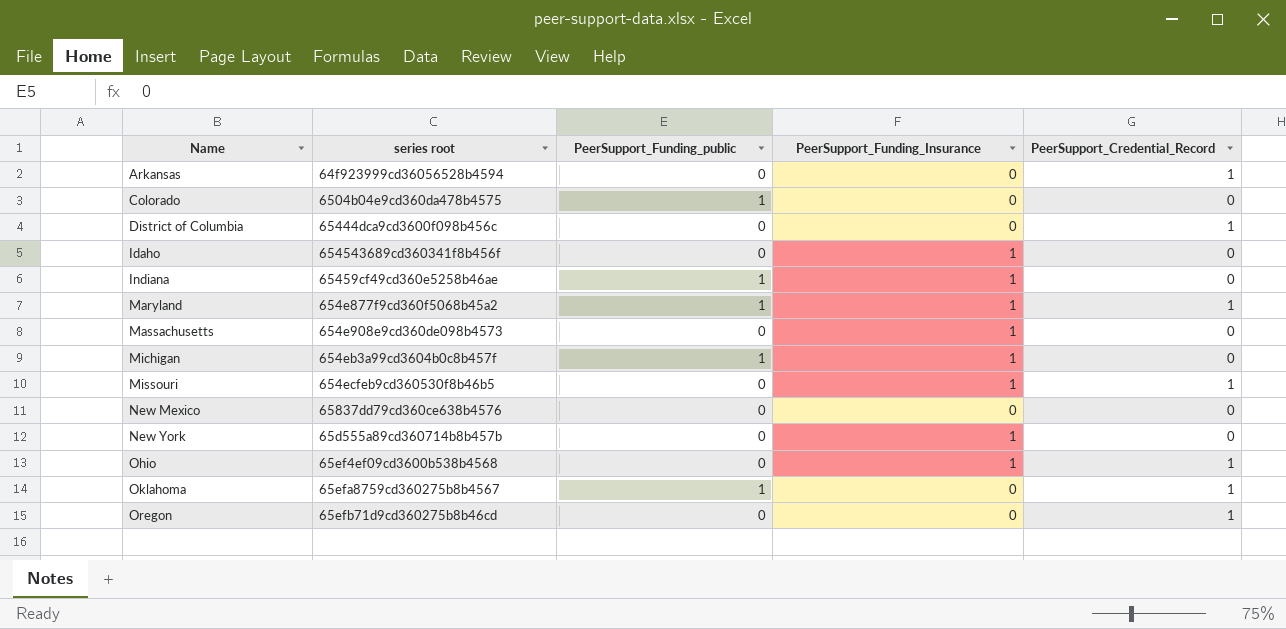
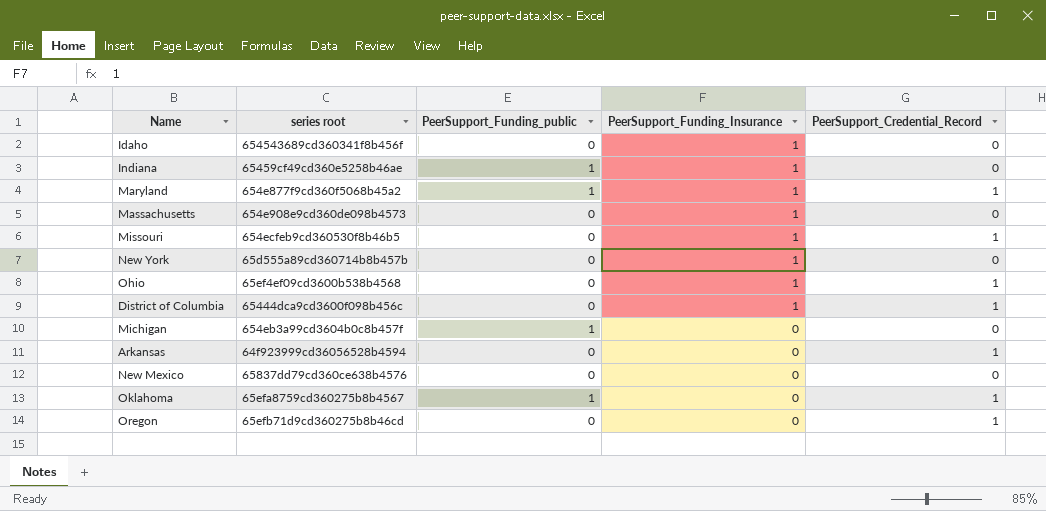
row order: Name ascending -> PeerSupport_Funding_Insurance descending
row Colorado: 6504b04e9cd360da478b4575 | 1 | 0 | 0 -> none
District of Columbia | PeerSupport_Funding_Insurance: 0 -> 1
Michigan | PeerSupport_Funding_Insurance: 1 -> 0

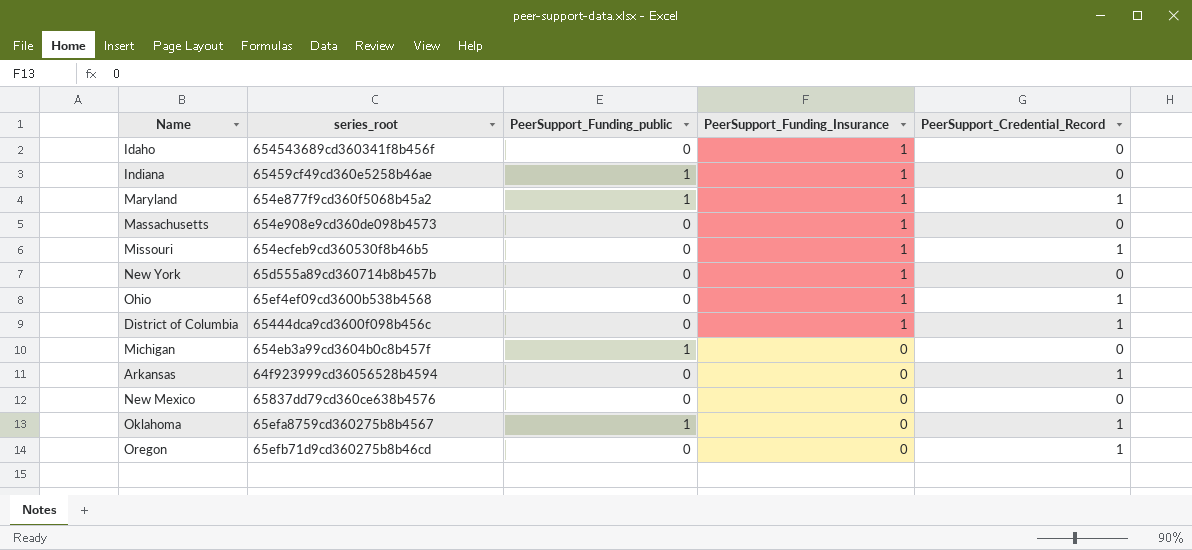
column name: series root -> series_root

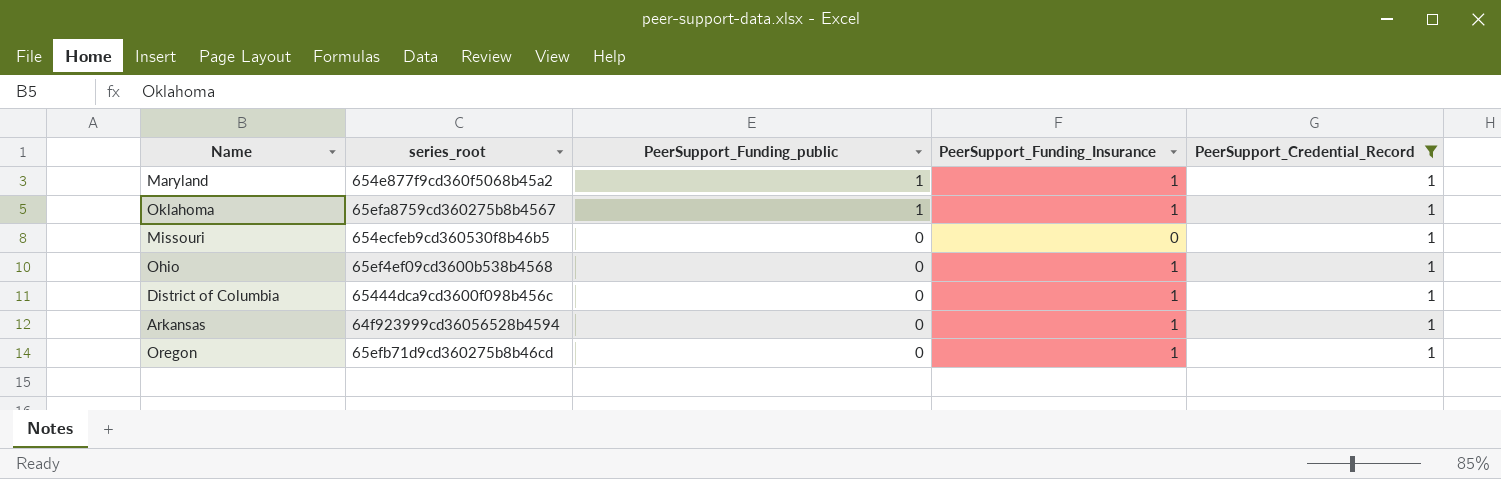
filter: none -> PeerSupport_Credential_Record = 1
row order: PeerSupport_Funding_Insurance descending -> PeerSupport_Funding_public descending
Oklahoma | PeerSupport_Funding_Insurance: 0 -> 1
Missouri | PeerSupport_Funding_Insurance: 1 -> 0
Arkansas | PeerSupport_Funding_Insurance: 0 -> 1
Oregon | PeerSupport_Funding_Insurance: 0 -> 1

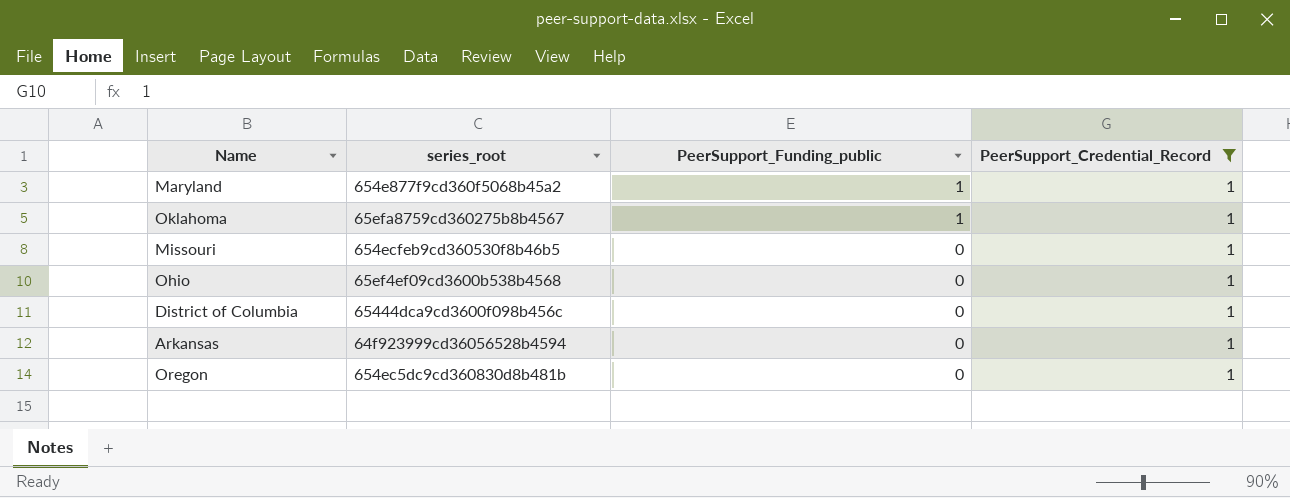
column PeerSupport_Funding_Insurance | position: 4 -> none
Oregon | series_root: 65efb71d9cd360275b8b46cd -> 654ec5dc9cd360830d8b481b

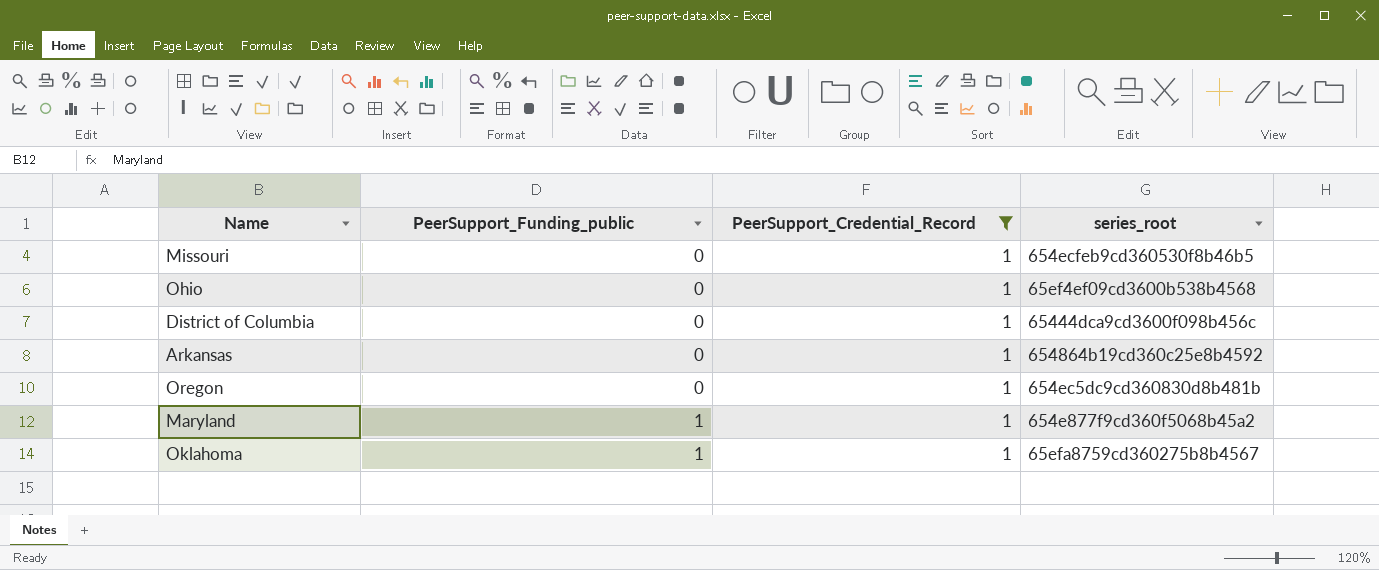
row order: PeerSupport_Funding_public descending -> PeerSupport_Funding_public ascending
column series_root | position: 2 -> 4
Arkansas | series_root: 64f923999cd36056528b4594 -> 654864b19cd360c25e8b4592

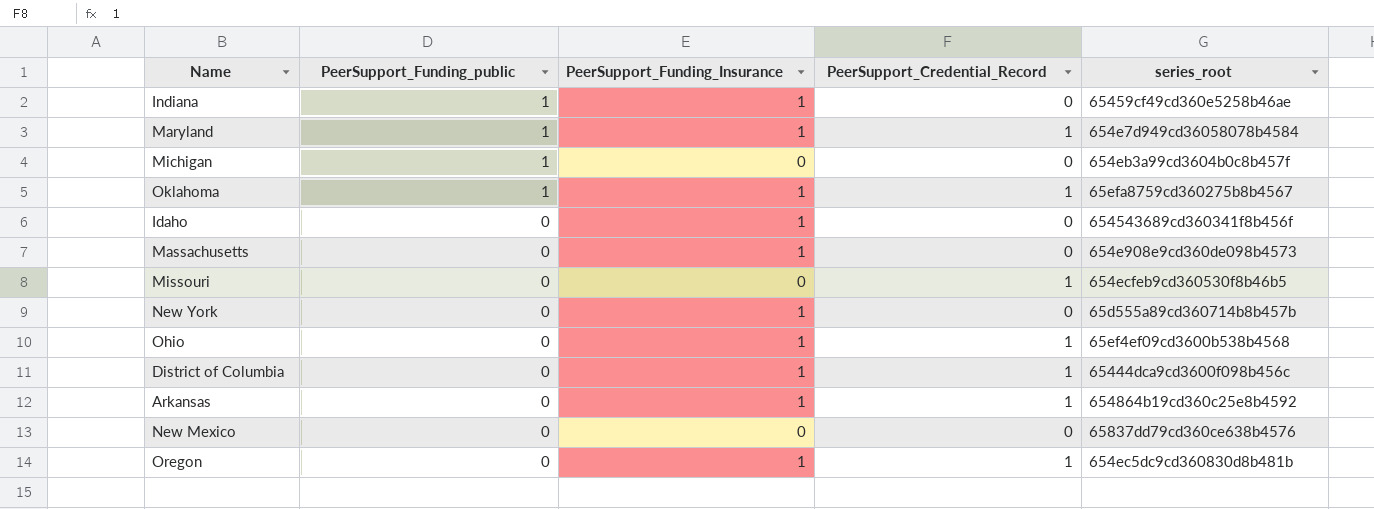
filter: PeerSupport_Credential_Record = 1 -> none
row order: PeerSupport_Funding_public ascending -> PeerSupport_Funding_public descending
column PeerSupport_Funding_Insurance | position: none -> 3
Maryland | series_root: 654e877f9cd360f5068b45a2 -> 654e7d949cd36058078b4584

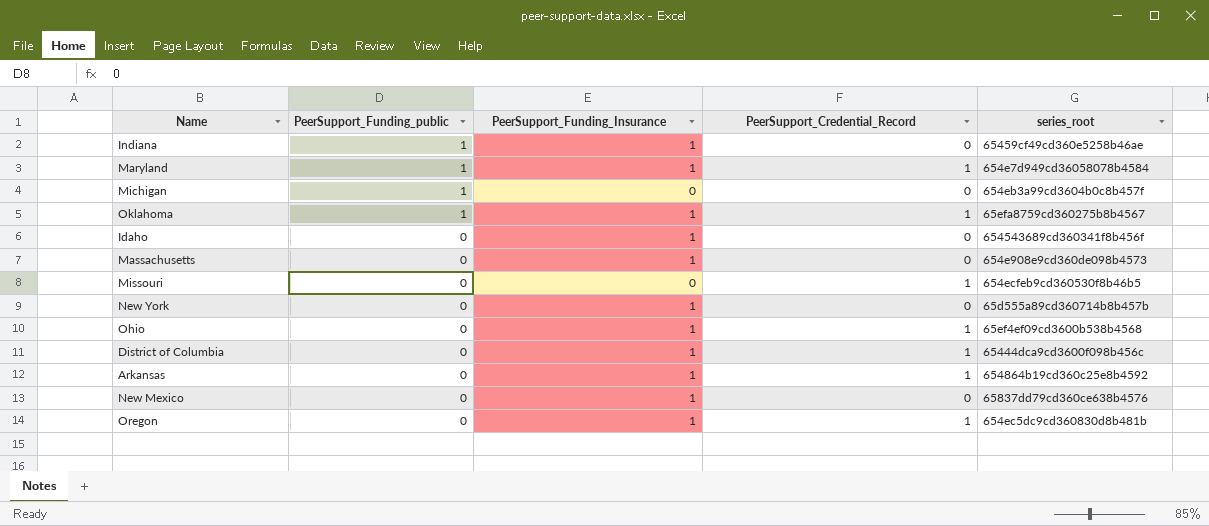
New Mexico | PeerSupport_Funding_Insurance: 0 -> 1

